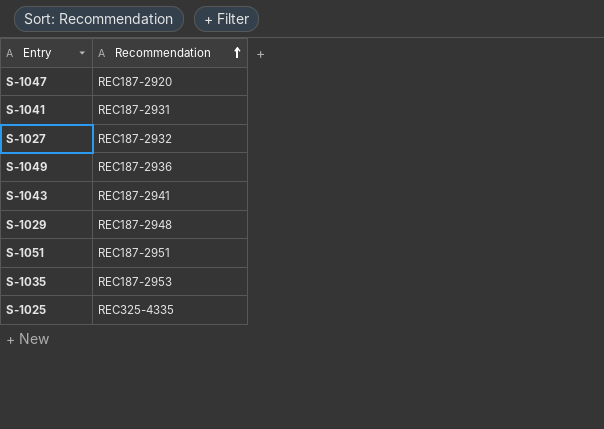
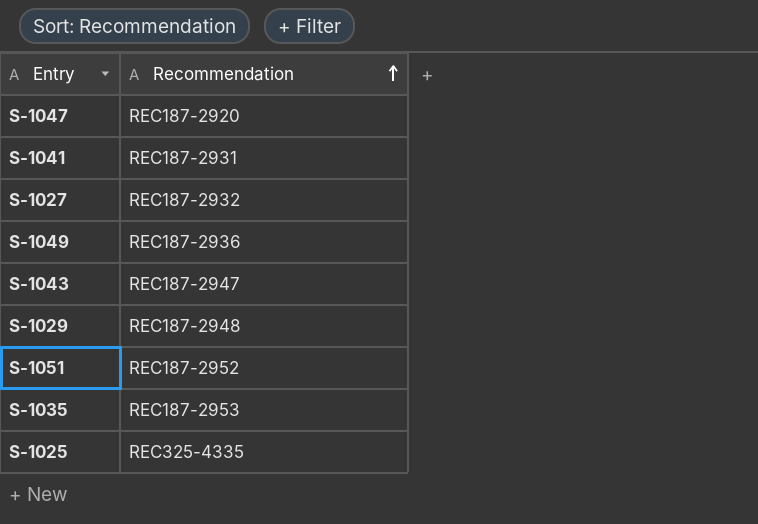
S-1043 | Recommendation: REC187-2941 -> REC187-2947
S-1051 | Recommendation: REC187-2951 -> REC187-2952

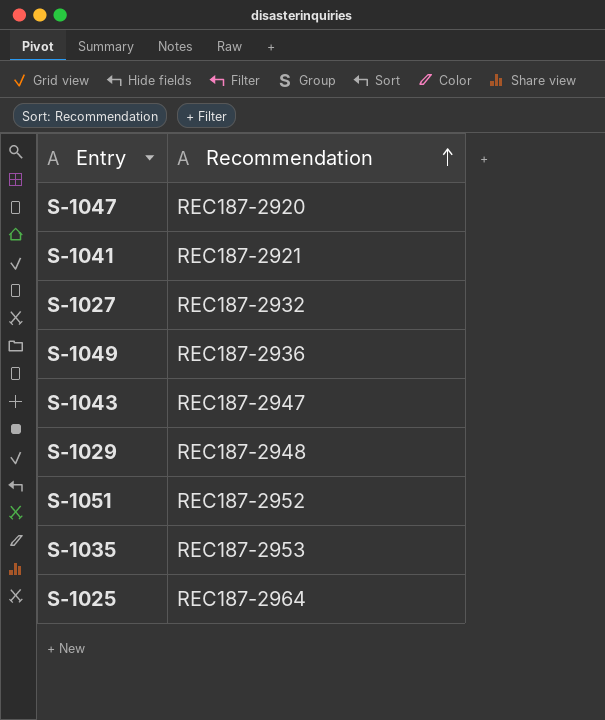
S-1041 | Recommendation: REC187-2931 -> REC187-2921
S-1025 | Recommendation: REC325-4335 -> REC187-2964

